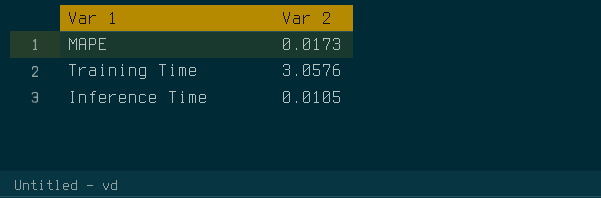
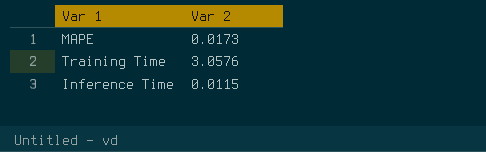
Inference Time | Var 2: 0.0105 -> 0.0115

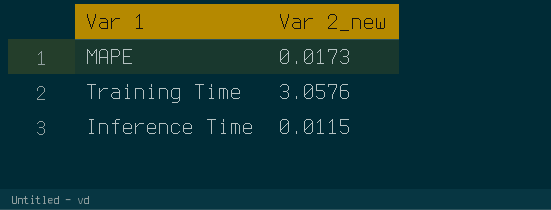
column name: Var 2 -> Var 2_new

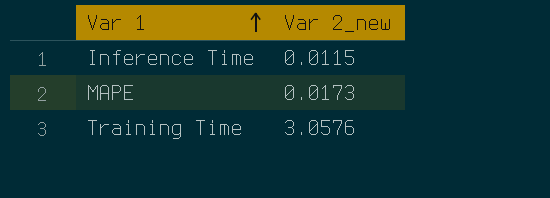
row order: none -> Var 1 ascending

